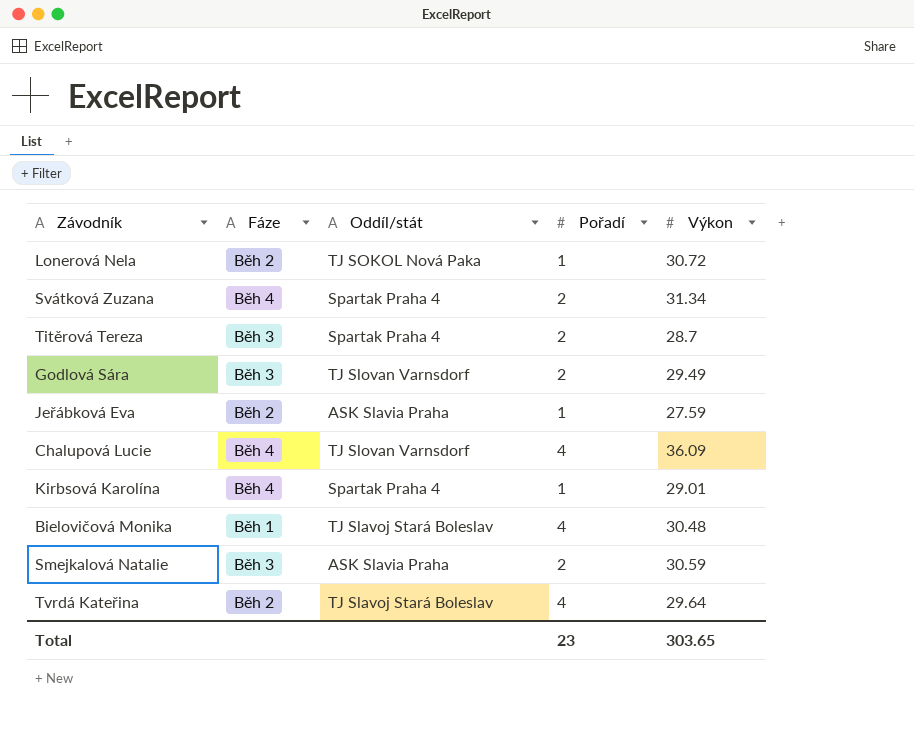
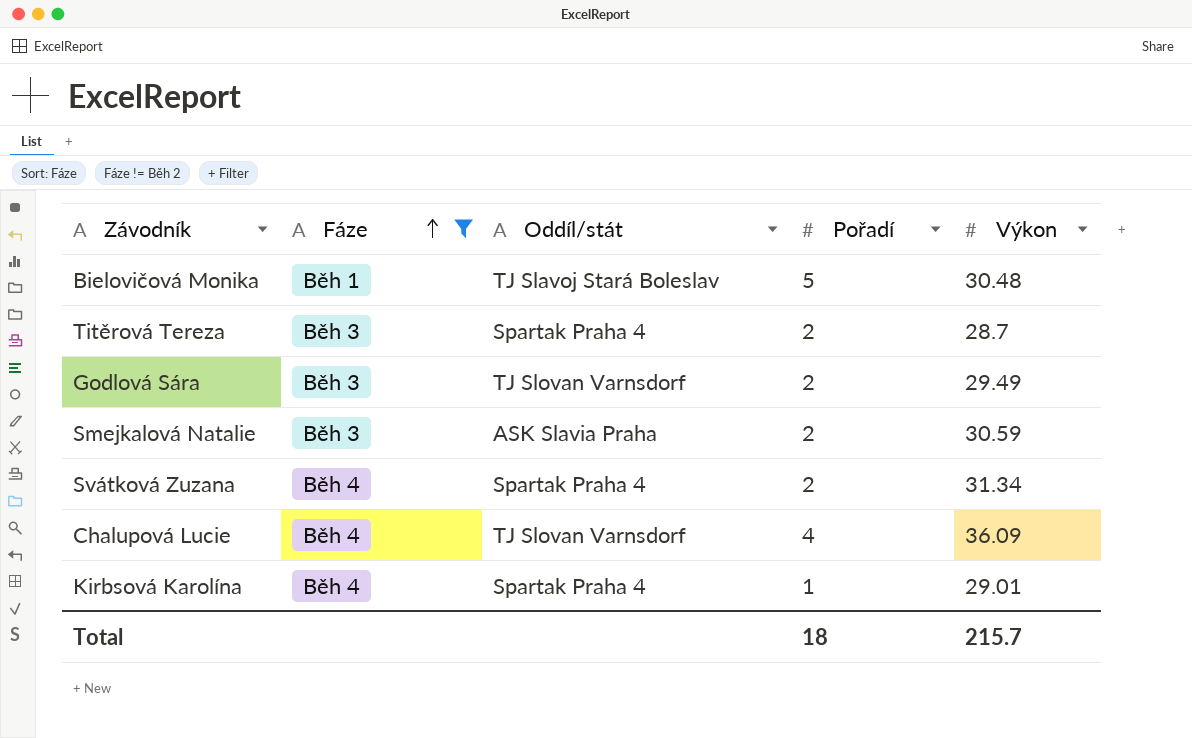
filter: none -> Fáze != Běh 2
row order: none -> Fáze ascending
Bielovičová Monika | Pořadí: 4 -> 5
Total | Pořadí: 23 -> 18
Total | Výkon: 303.65 -> 215.7

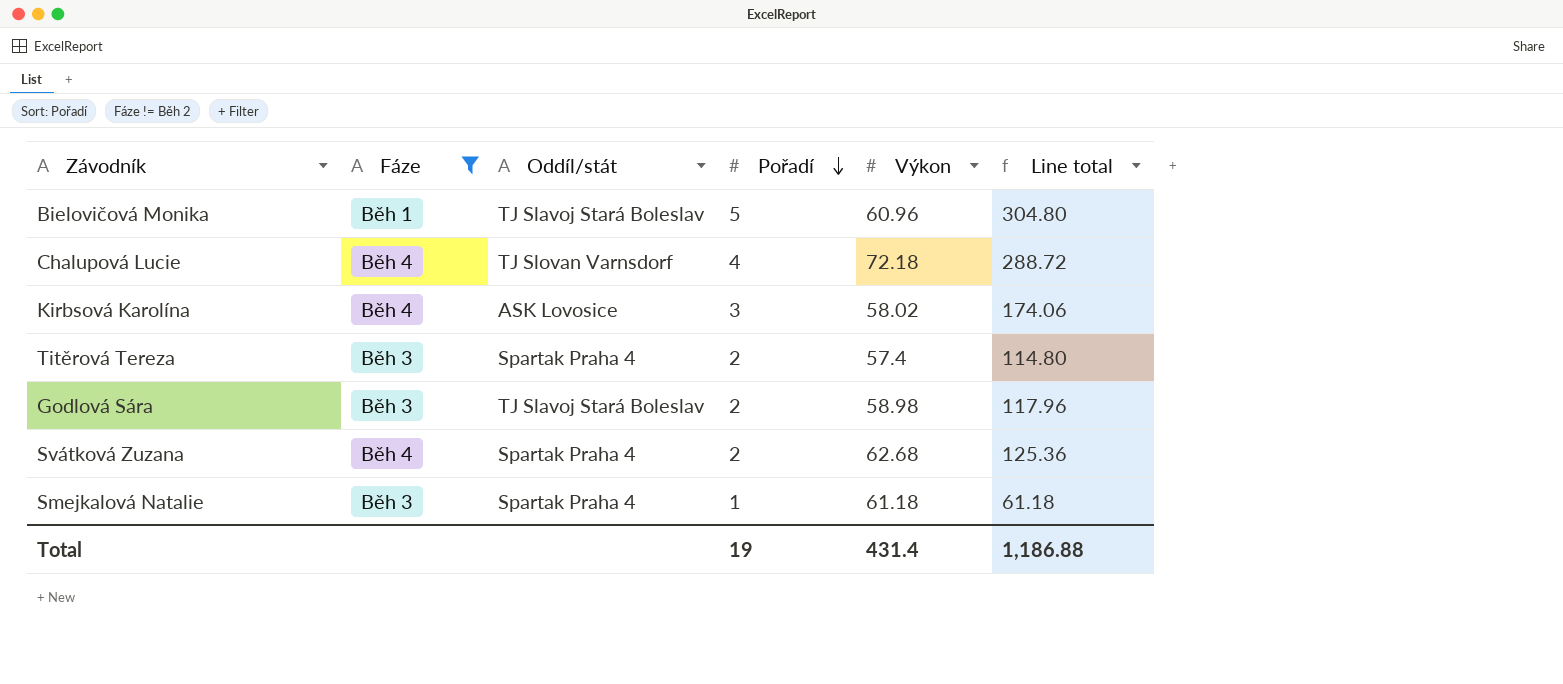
row order: Fáze ascending -> Pořadí descending
column Line total | formula: none -> [Pořadí] * [Výkon]
Bielovičová Monika | Výkon: 30.48 -> 60.96
Chalupová Lucie | Výkon: 36.09 -> 72.18
Kirbsová Karolína | Oddíl/stát: Spartak Praha 4 -> ASK Lovosice
Kirbsová Karolína | Pořadí: 1 -> 3
Kirbsová Karolína | Výkon: 29.01 -> 58.02
Titěrová Tereza | Výkon: 28.7 -> 57.4
Godlová Sára | Oddíl/stát: TJ Slovan Varnsdorf -> TJ Slavoj Stará Boleslav
Godlová Sára | Výkon: 29.49 -> 58.98
Svátková Zuzana | Výkon: 31.34 -> 62.68
Smejkalová Natalie | Oddíl/stát: ASK Slavia Praha -> Spartak Praha 4
Smejkalová Natalie | Pořadí: 2 -> 1
Smejkalová Natalie | Výkon: 30.59 -> 61.18
Total | Pořadí: 18 -> 19
Total | Výkon: 215.7 -> 431.4

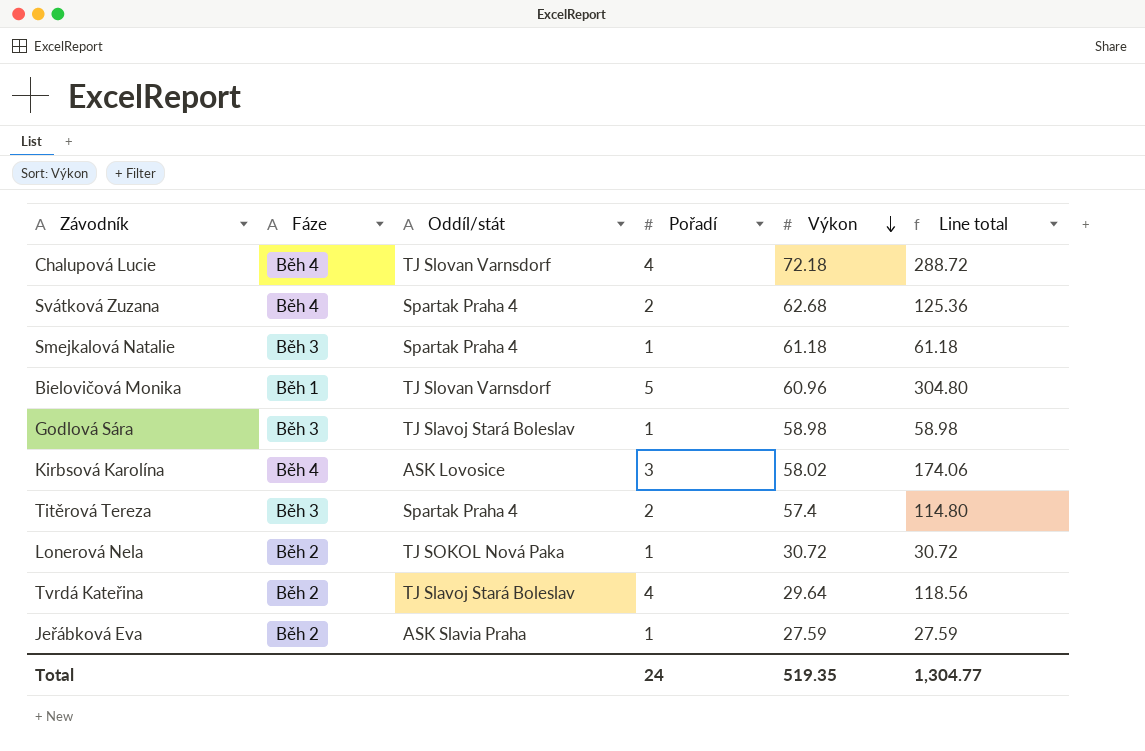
filter: Fáze != Běh 2 -> none
row order: Pořadí descending -> Výkon descending
Bielovičová Monika | Oddíl/stát: TJ Slavoj Stará Boleslav -> TJ Slovan Varnsdorf
Godlová Sára | Pořadí: 2 -> 1
Godlová Sára | Line total: 117.96 -> 58.98
Total | Pořadí: 19 -> 24
Total | Výkon: 431.4 -> 519.35
Total | Line total: 1,186.88 -> 1,304.77

